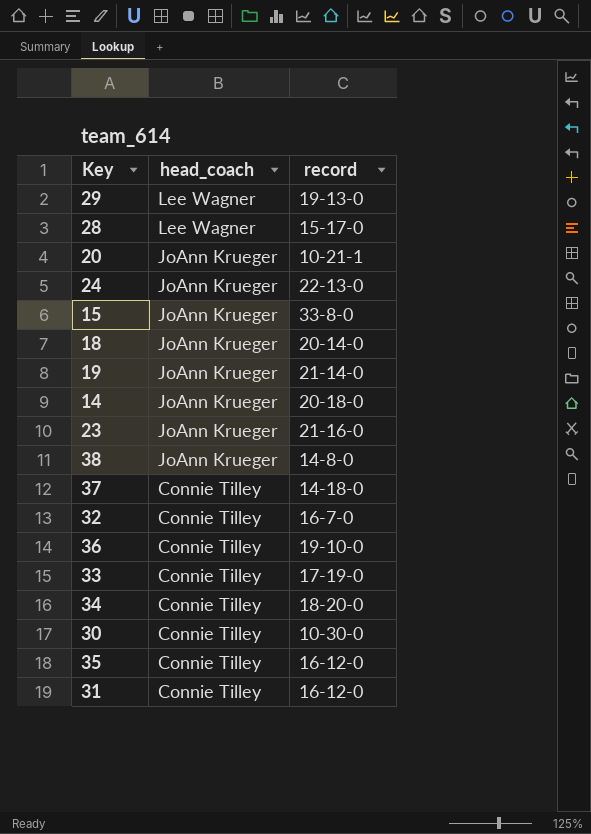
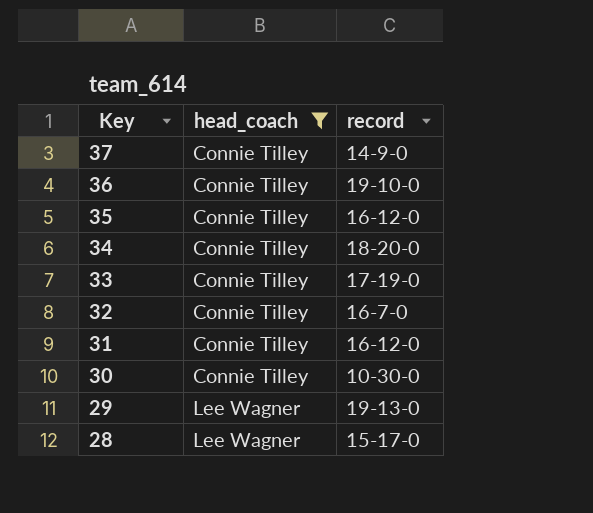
filter: none -> head_coach != JoAnn Krueger
row order: head_coach descending -> Key descending
37 | record: 14-18-0 -> 14-9-0

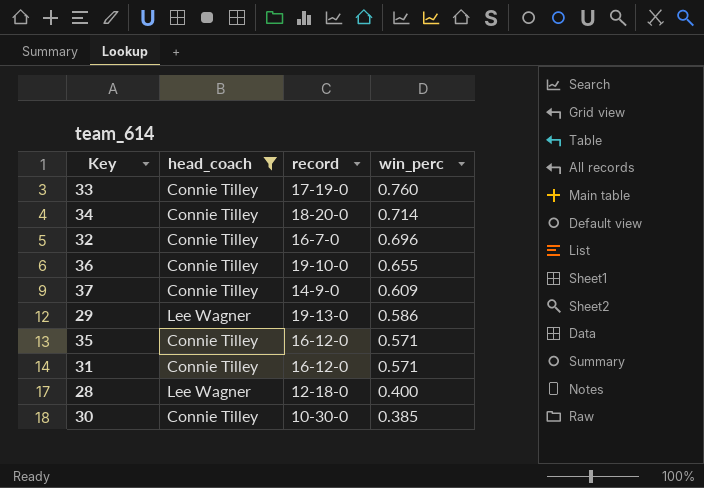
row order: Key descending -> win_perc descending
column win_perc | position: none -> 4
28 | record: 15-17-0 -> 12-18-0

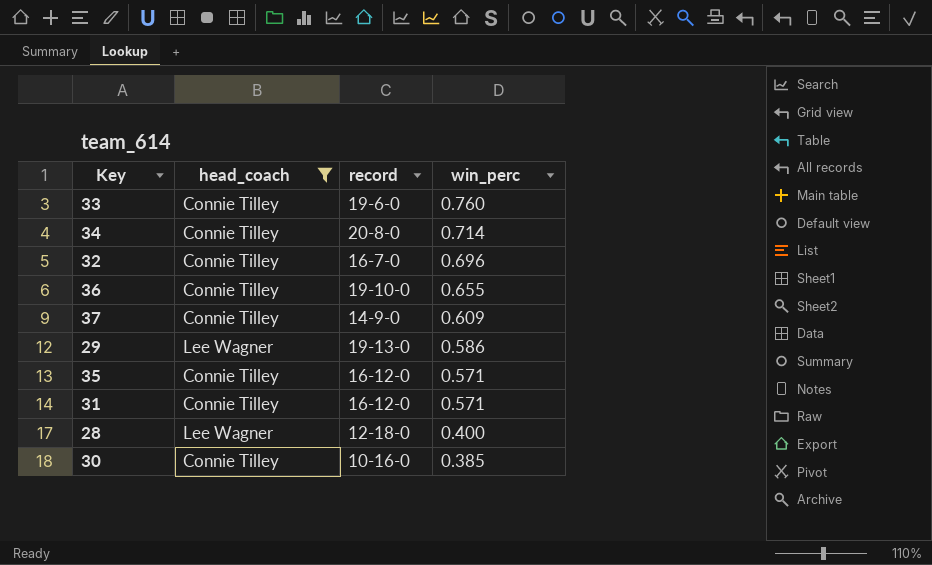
33 | record: 17-19-0 -> 19-6-0
34 | record: 18-20-0 -> 20-8-0
30 | record: 10-30-0 -> 10-16-0

